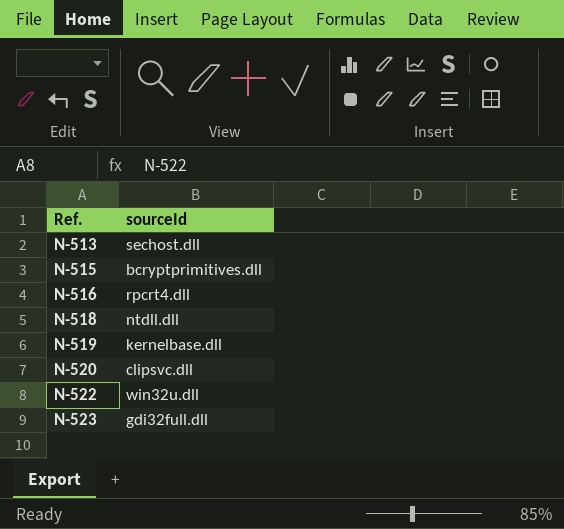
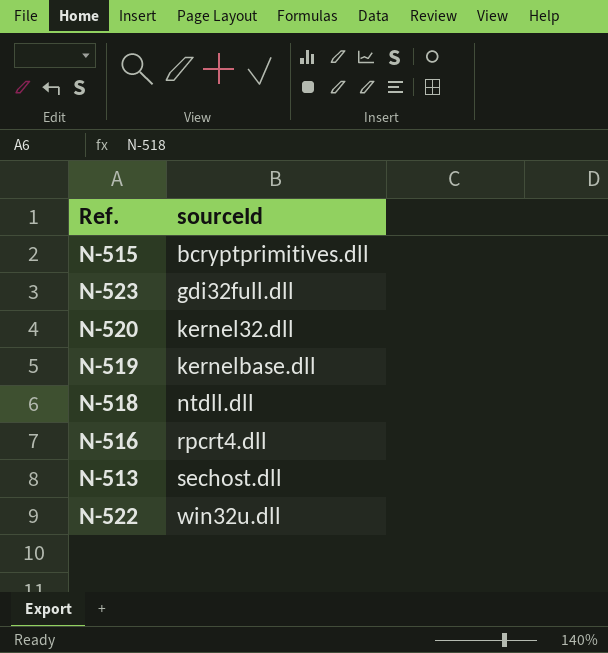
row order: Ref. ascending -> sourceId ascending
N-520 | sourceId: clipsvc.dll -> kernel32.dll

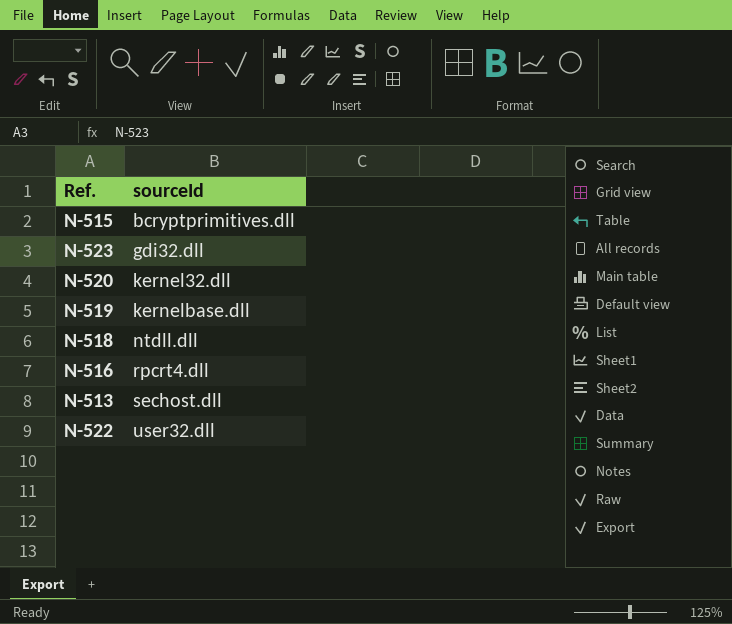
N-523 | sourceId: gdi32full.dll -> gdi32.dll
N-522 | sourceId: win32u.dll -> user32.dll

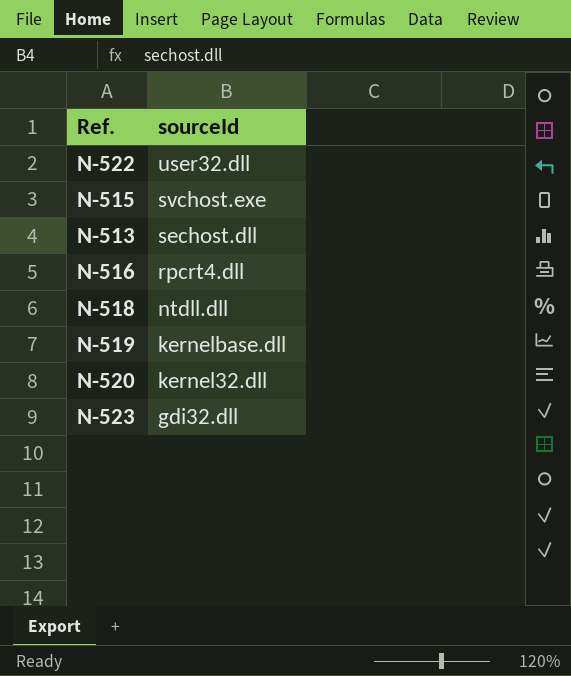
row order: sourceId ascending -> sourceId descending
N-515 | sourceId: bcryptprimitives.dll -> svchost.exe

